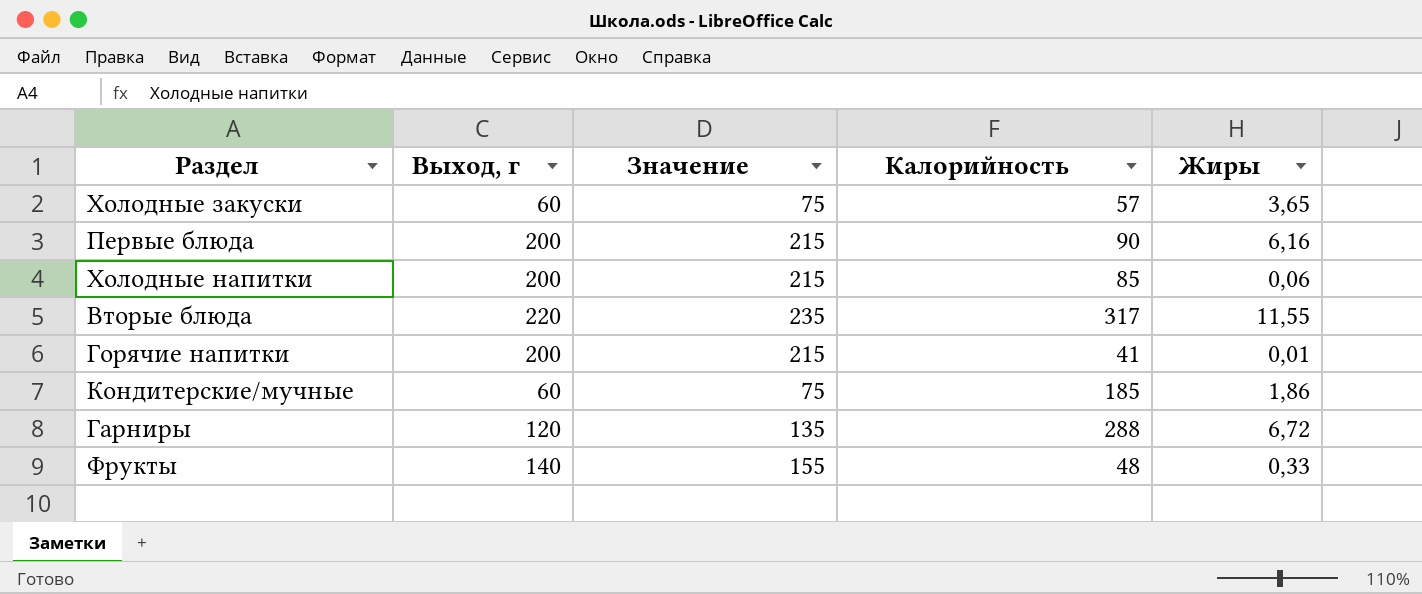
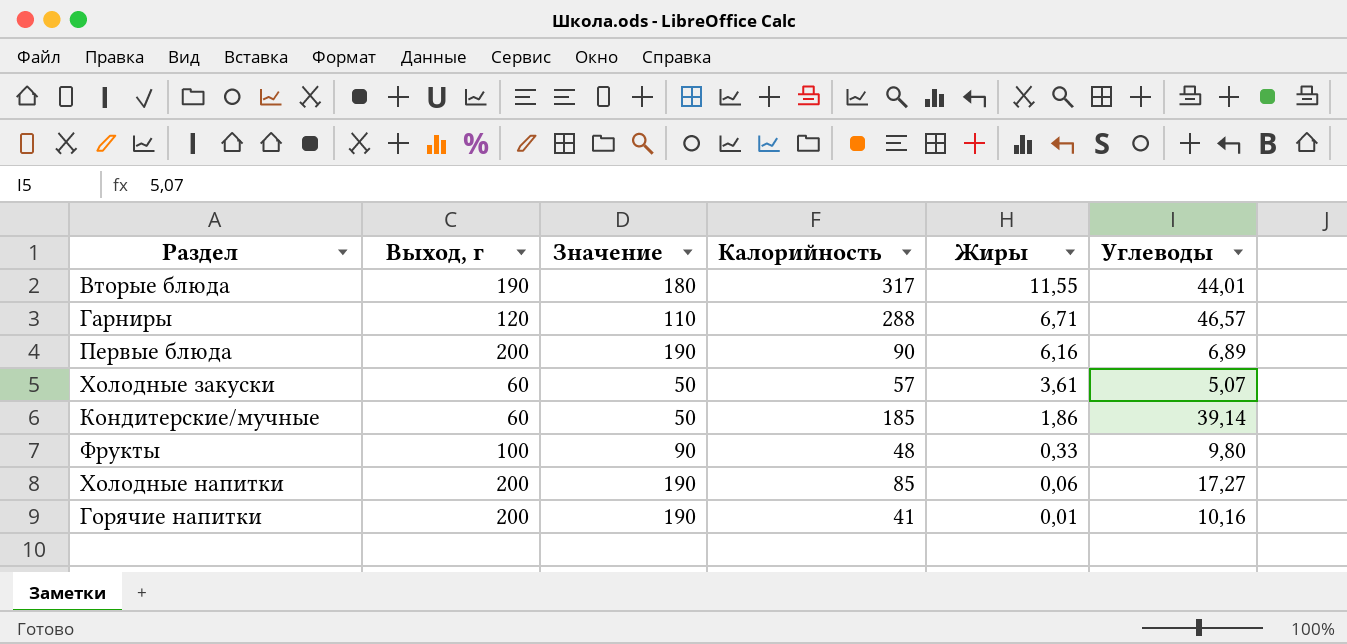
row order: none -> Жиры descending
column Значение | formula: [Выход, г] + 15 -> [Выход, г] - 10
column Углеводы | position: none -> 6
Вторые блюда | Выход, г: 220 -> 190
Гарниры | Жиры: 6,72 -> 6,71
Холодные закуски | Жиры: 3,65 -> 3,61
Фрукты | Выход, г: 140 -> 100

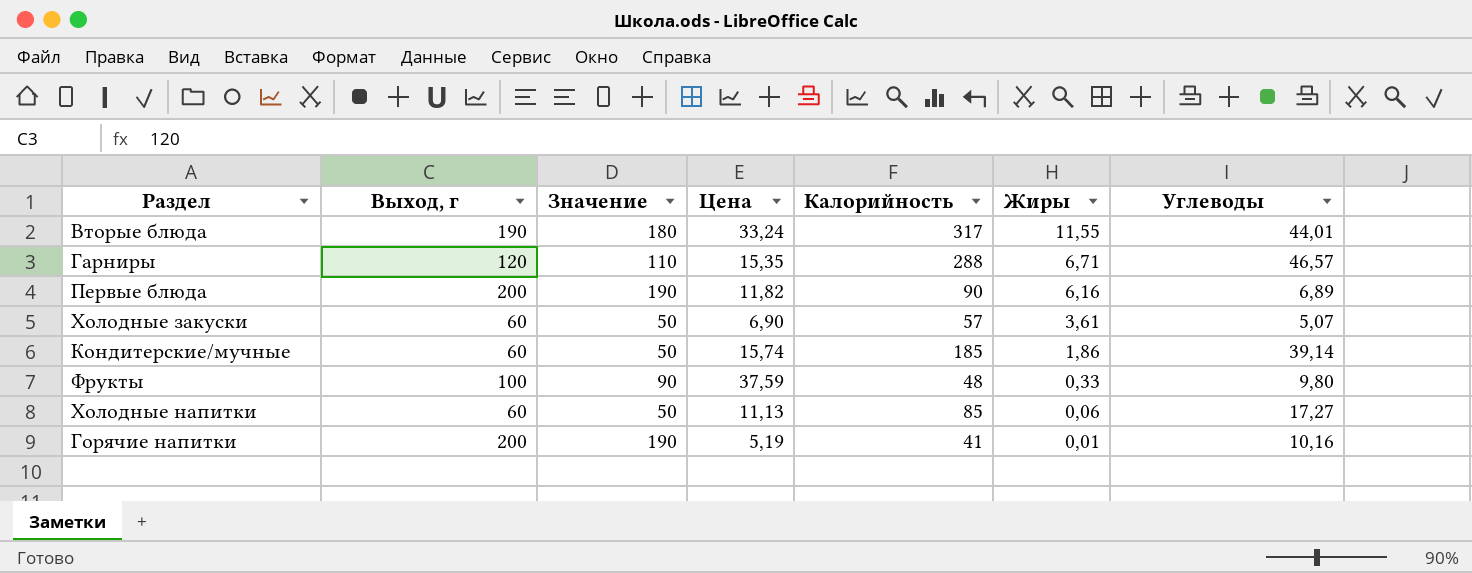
column Цена | position: none -> 4
Холодные напитки | Выход, г: 200 -> 60
Холодные напитки | Значение: 190 -> 50

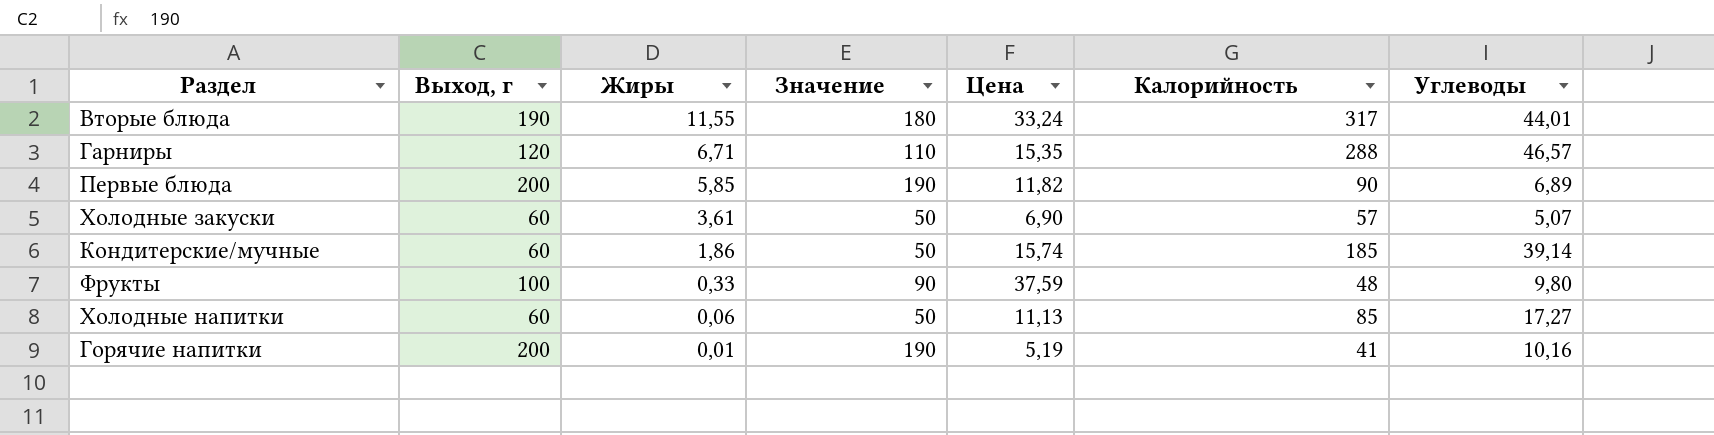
column Жиры | position: 6 -> 3
Первые блюда | Жиры: 6,16 -> 5,85

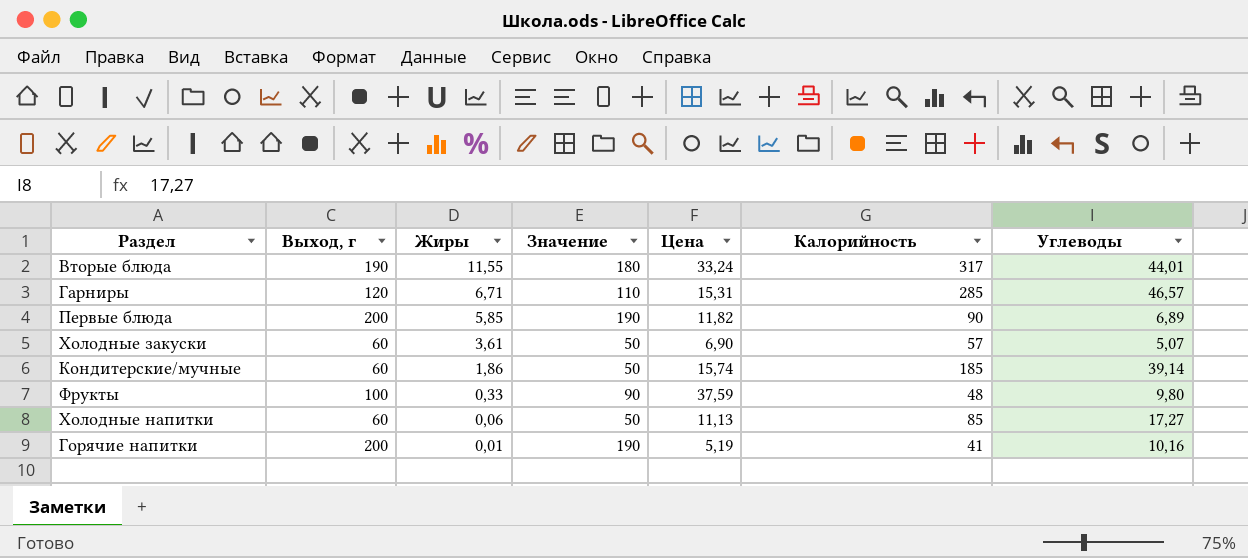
Гарниры | Цена: 15,35 -> 15,31
Гарниры | Калорийность: 288 -> 285

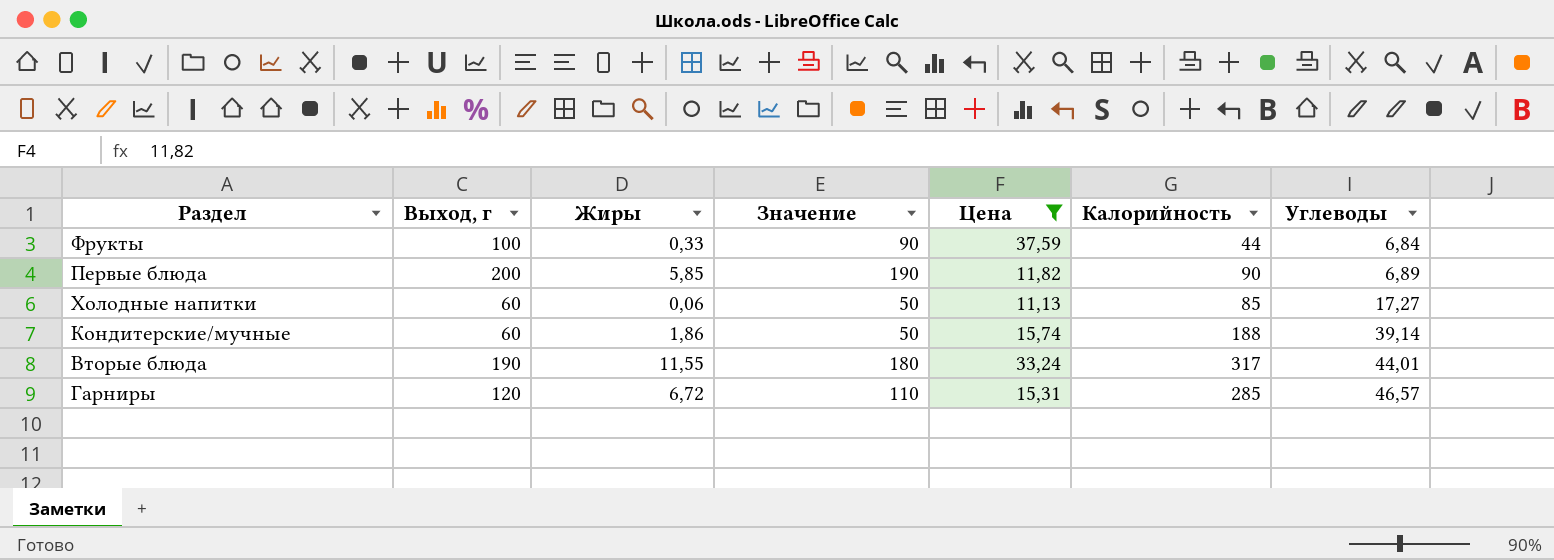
filter: none -> Цена >= 11,13
row order: Жиры descending -> Углеводы ascending
Фрукты | Калорийность: 48 -> 44
Фрукты | Углеводы: 9,80 -> 6,84
Кондитерские/мучные | Калорийность: 185 -> 188
Гарниры | Жиры: 6,71 -> 6,72

